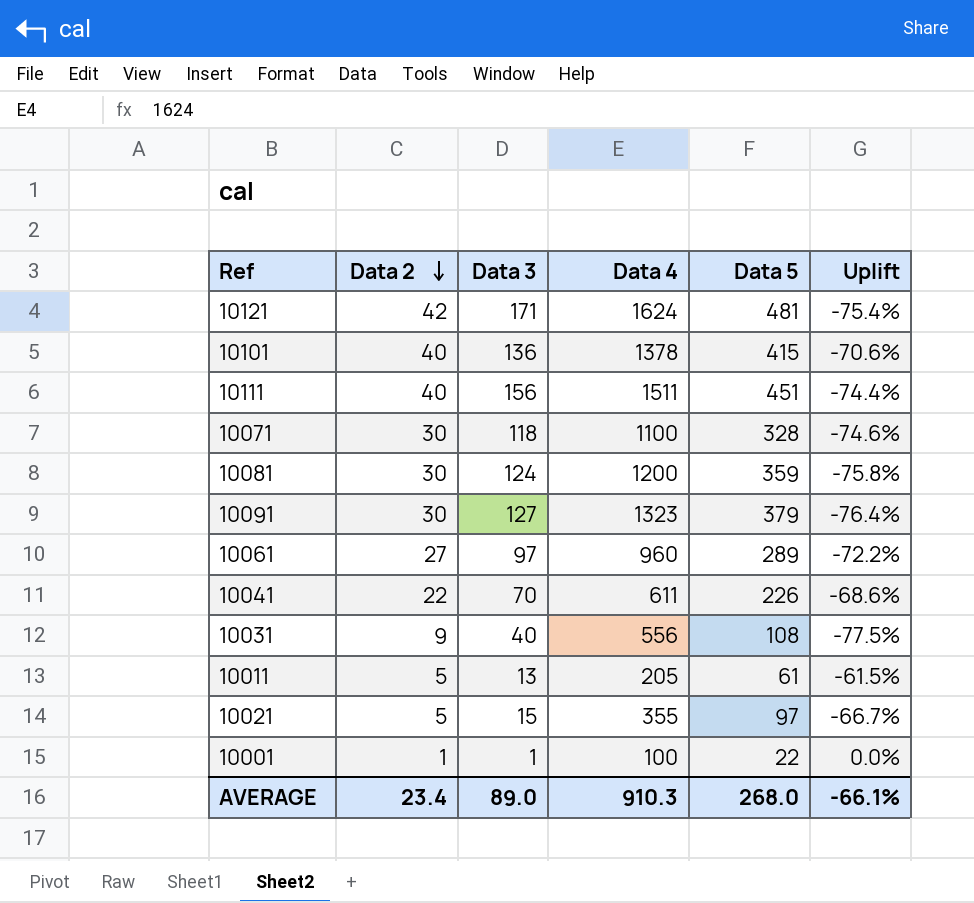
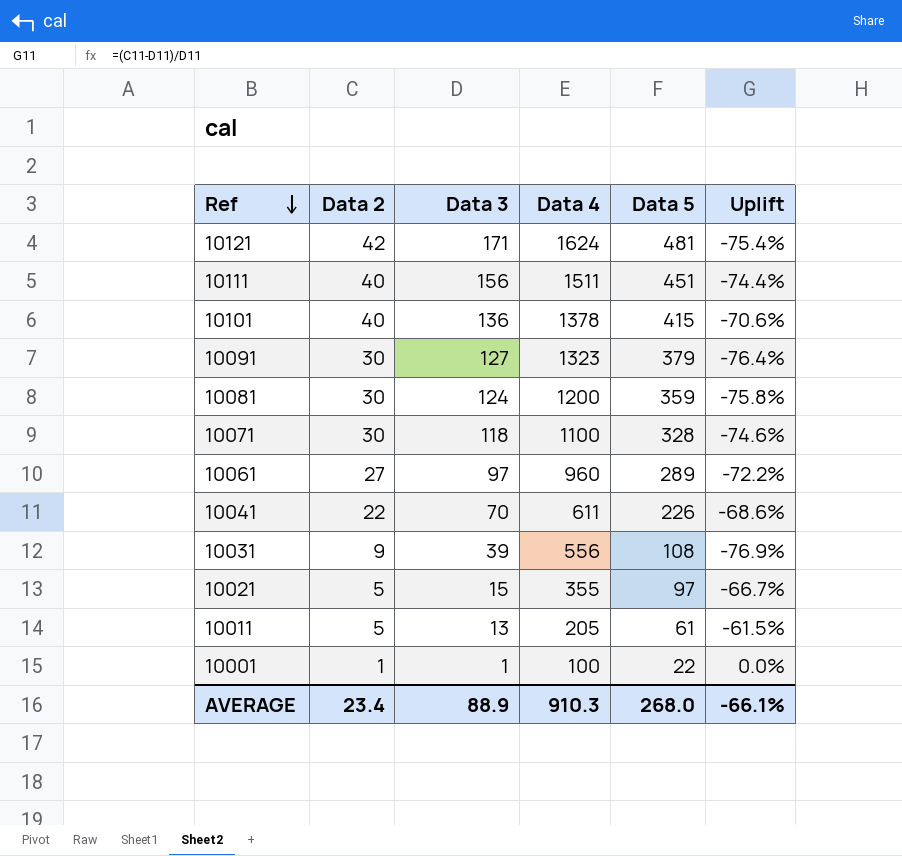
row order: Data 2 descending -> Ref descending
10031 | Data 3: 40 -> 39
10031 | Uplift: -77.5% -> -76.9%
AVERAGE | Data 3: 89.0 -> 88.9

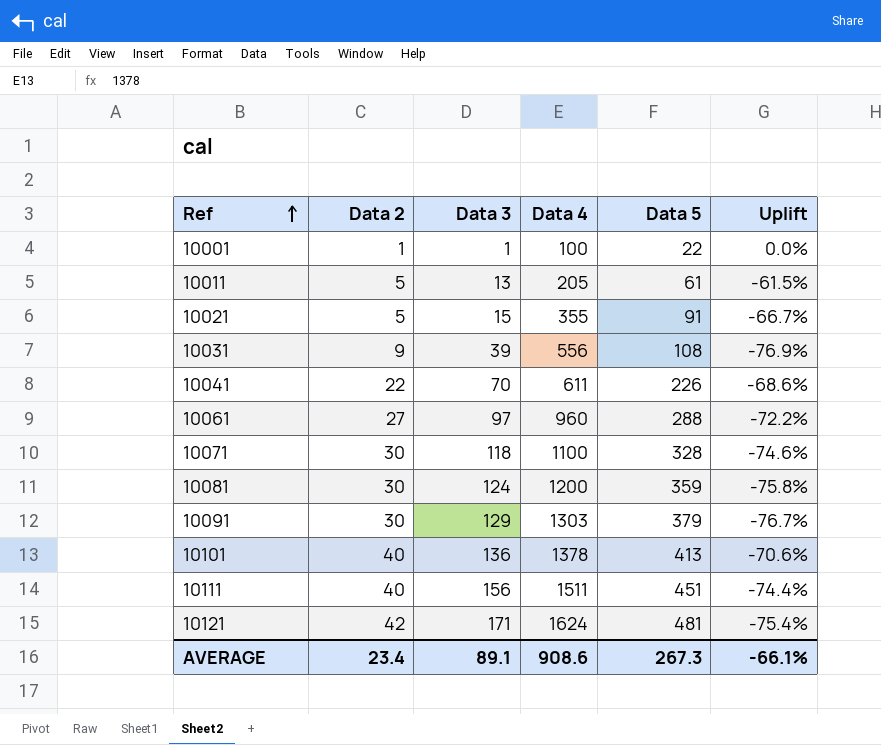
row order: Ref descending -> Ref ascending
10021 | Data 5: 97 -> 91
10061 | Data 5: 289 -> 288
10091 | Data 3: 127 -> 129
10091 | Data 4: 1323 -> 1303
10091 | Uplift: -76.4% -> -76.7%
10101 | Data 5: 415 -> 413
AVERAGE | Data 3: 88.9 -> 89.1
AVERAGE | Data 4: 910.3 -> 908.6
AVERAGE | Data 5: 268.0 -> 267.3

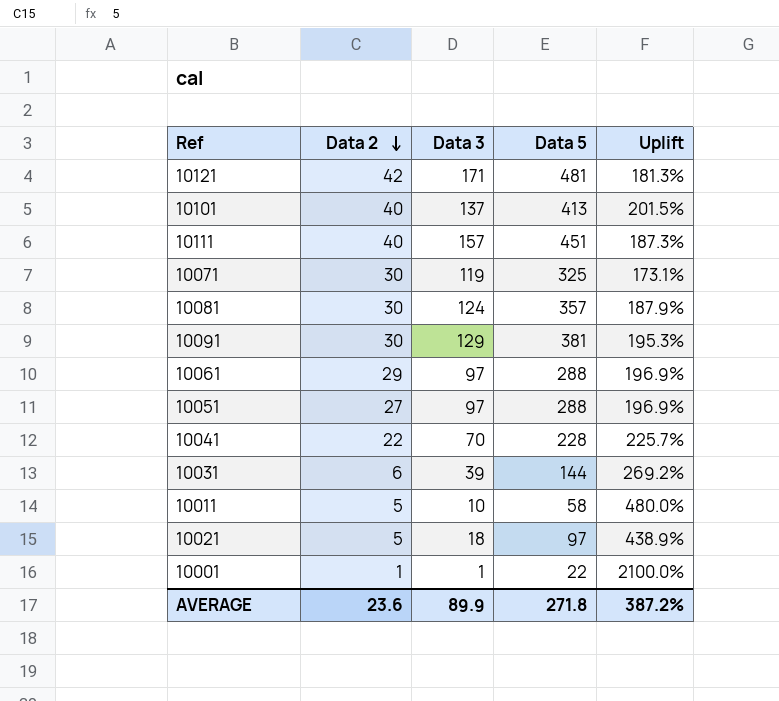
row order: Ref ascending -> Data 2 descending
column Data 4 | position: 4 -> none
column Uplift | formula: ([Data 2] - [Data 3]) / [Data 3] -> ([Data 5] - [Data 3]) / [Data 3]
10101 | Data 3: 136 -> 137
10111 | Data 3: 156 -> 157
10071 | Data 3: 118 -> 119
10071 | Data 5: 328 -> 325
10081 | Data 5: 359 -> 357
10091 | Data 5: 379 -> 381
10061 | Data 2: 27 -> 29
row 10051: none -> 27 | 97 | 288 | 196.9%
10041 | Data 5: 226 -> 228
10031 | Data 2: 9 -> 6
10031 | Data 5: 108 -> 144
10011 | Data 3: 13 -> 10
10011 | Data 5: 61 -> 58
10021 | Data 3: 15 -> 18
10021 | Data 5: 91 -> 97
AVERAGE | Data 2: 23.4 -> 23.6
AVERAGE | Data 3: 89.1 -> 89.9
AVERAGE | Data 5: 267.3 -> 271.8
AVERAGE | Uplift: -66.1% -> 387.2%

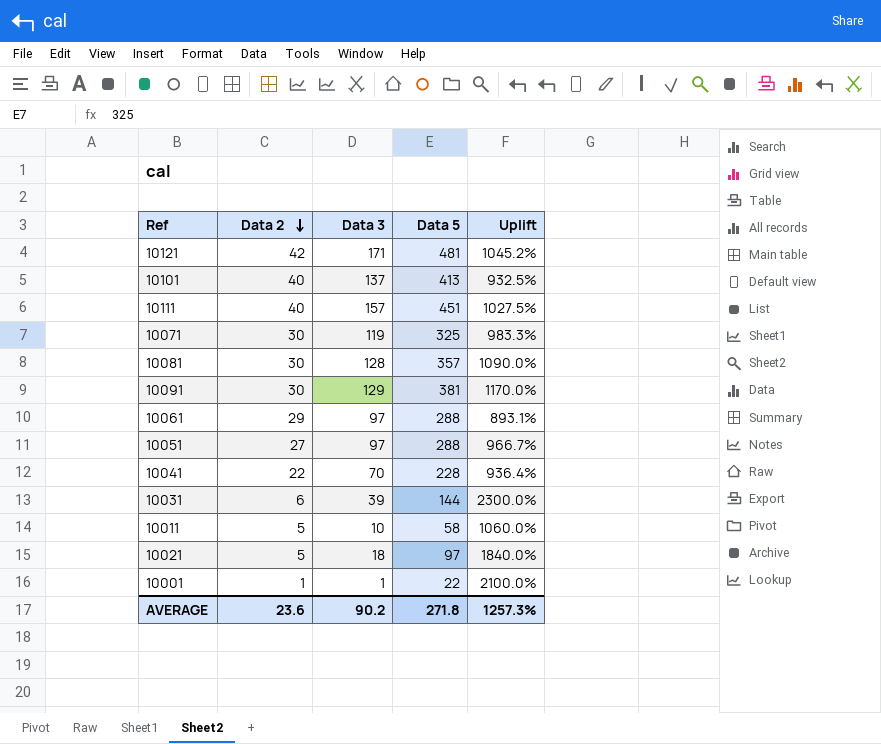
column Uplift | formula: ([Data 5] - [Data 3]) / [Data 3] -> ([Data 5] - [Data 2]) / [Data 2]
10081 | Data 3: 124 -> 128
AVERAGE | Data 3: 89.9 -> 90.2
AVERAGE | Uplift: 387.2% -> 1257.3%

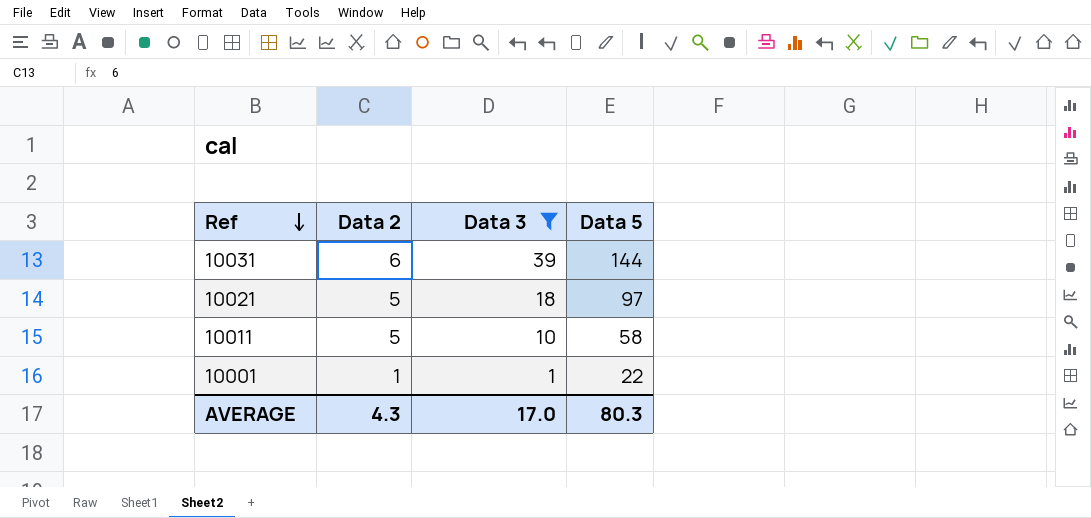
filter: none -> Data 3 <= 39
row order: Data 2 descending -> Ref descending
column Uplift | formula: ([Data 5] - [Data 2]) / [Data 2] -> none
AVERAGE | Data 2: 23.6 -> 4.3
AVERAGE | Data 3: 90.2 -> 17.0
AVERAGE | Data 5: 271.8 -> 80.3

